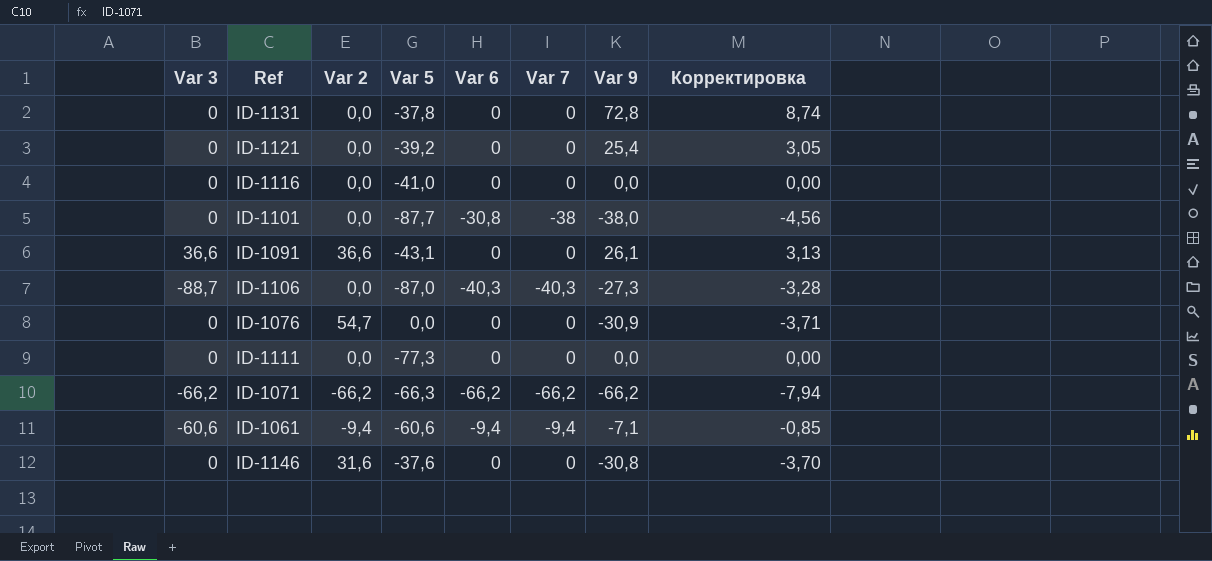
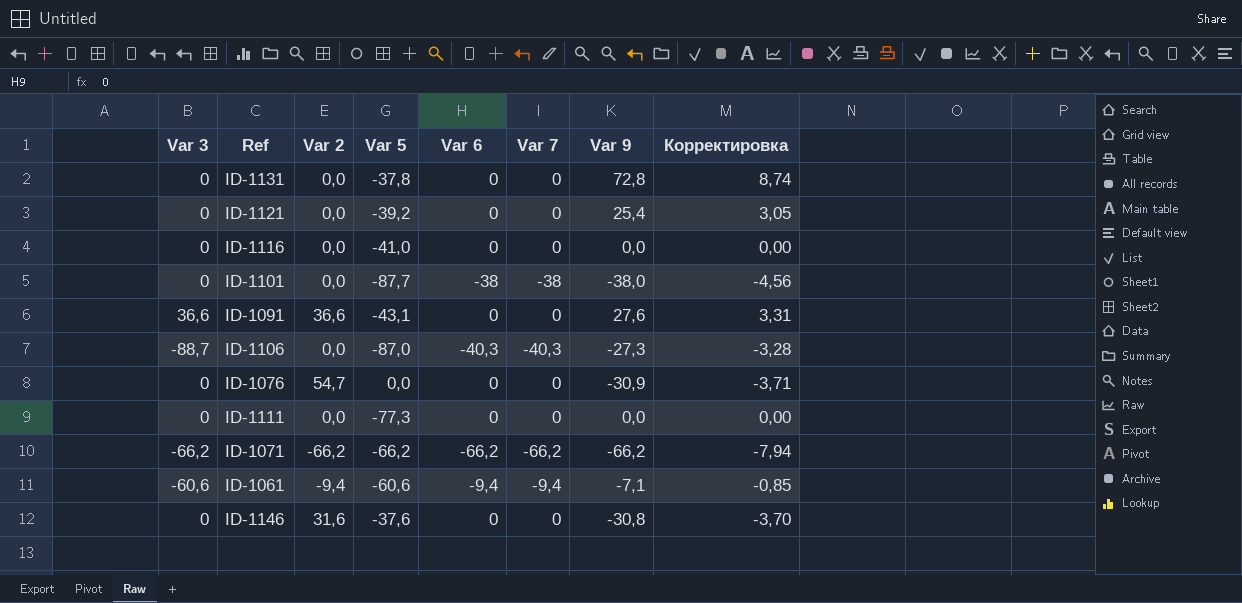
ID-1101 | Var 6: -30,8 -> -38
ID-1091 | Var 9: 26,1 -> 27,6
ID-1091 | Корректировка: 3,13 -> 3,31
ID-1071 | Var 5: -66,3 -> -66,2

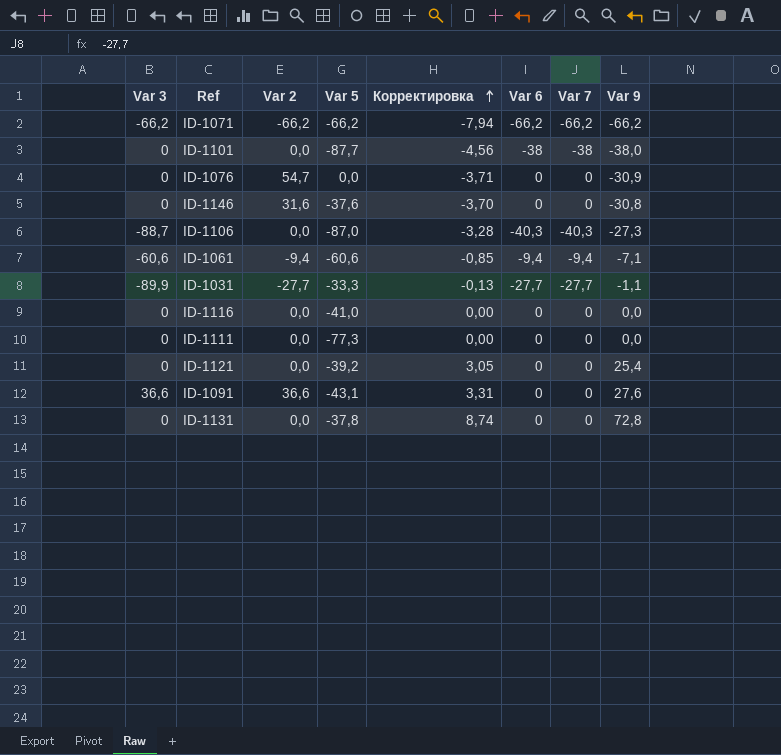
row order: none -> Корректировка ascending
column Корректировка | position: 8 -> 5
row ID-1031: none -> -89,9 | -27,7 | -33,3 | -0,13 | -27,7 | -27,7 | -1,1

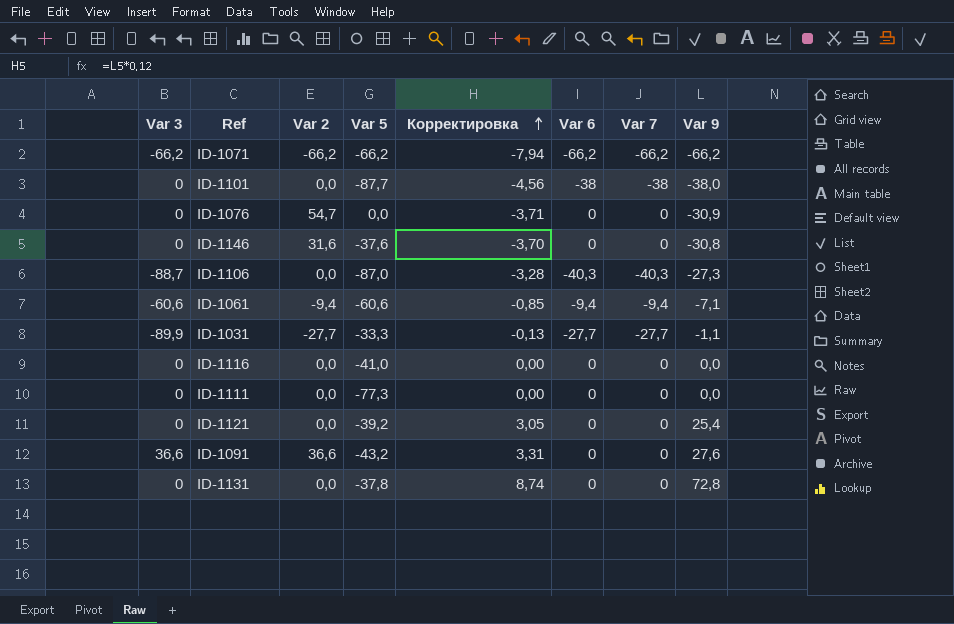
ID-1091 | Var 5: -43,1 -> -43,2

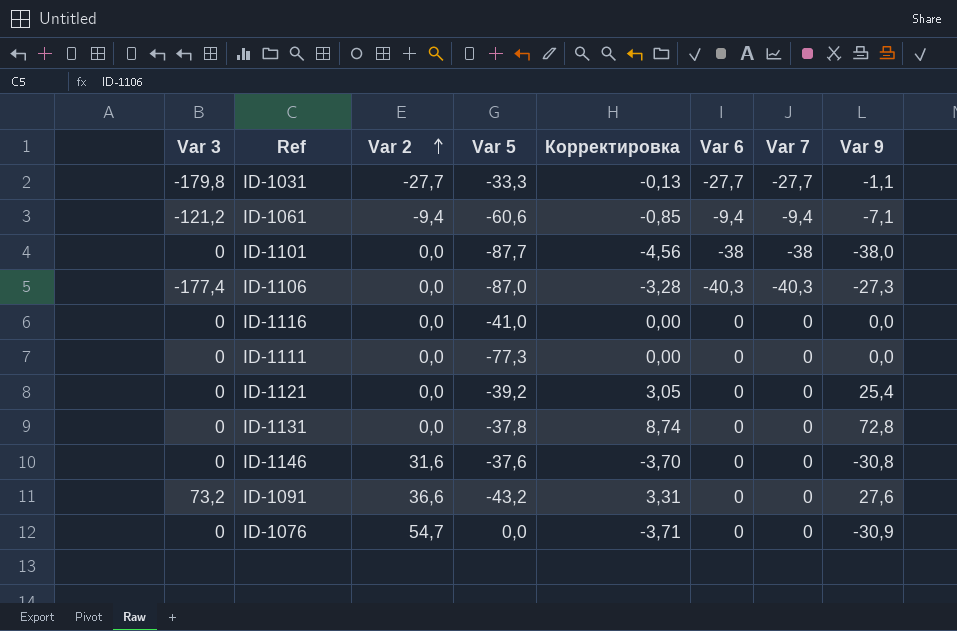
row order: Корректировка ascending -> Var 2 ascending
row ID-1071: -66,2 | -66,2 | -66,2 | -7,94 | -66,2 | -66,2 | -66,2 -> none
ID-1031 | Var 3: -89,9 -> -179,8
ID-1061 | Var 3: -60,6 -> -121,2
ID-1106 | Var 3: -88,7 -> -177,4
ID-1091 | Var 3: 36,6 -> 73,2

